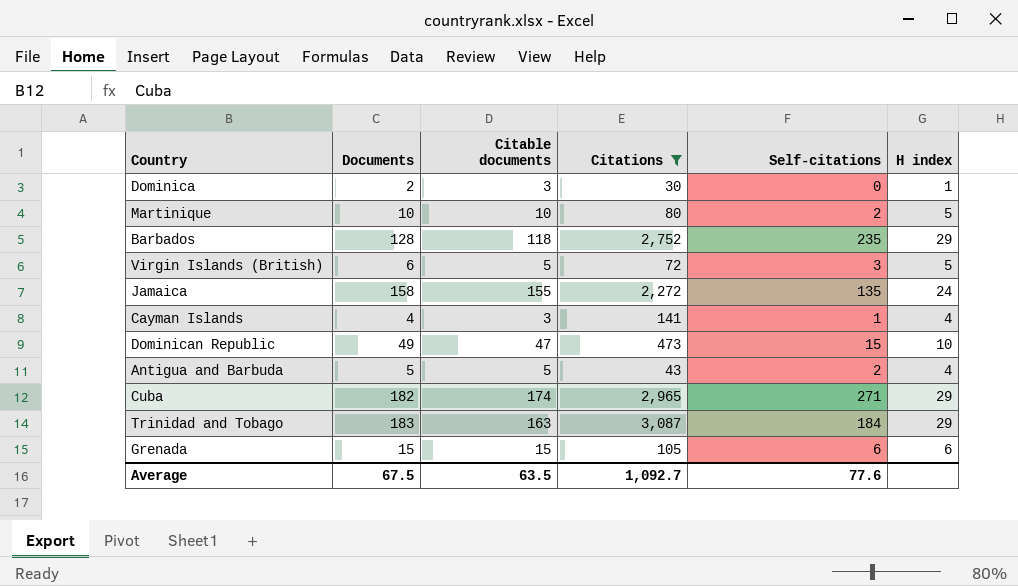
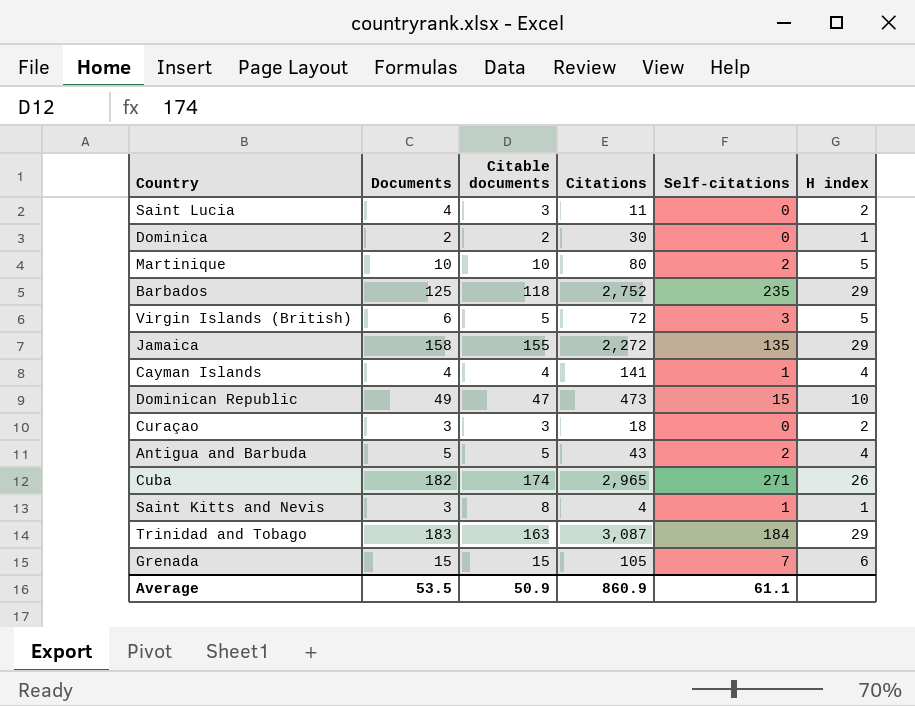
filter: Citations >= 30 -> none
Dominica | Citable documents: 3 -> 2
Barbados | Documents: 128 -> 125
Jamaica | H index: 24 -> 29
Cayman Islands | Citable documents: 3 -> 4
Cuba | H index: 29 -> 26
Grenada | Self-citations: 6 -> 7
Average | Documents: 67.5 -> 53.5
Average | Citable documents: 63.5 -> 50.9
Average | Citations: 1,092.7 -> 860.9
Average | Self-citations: 77.6 -> 61.1

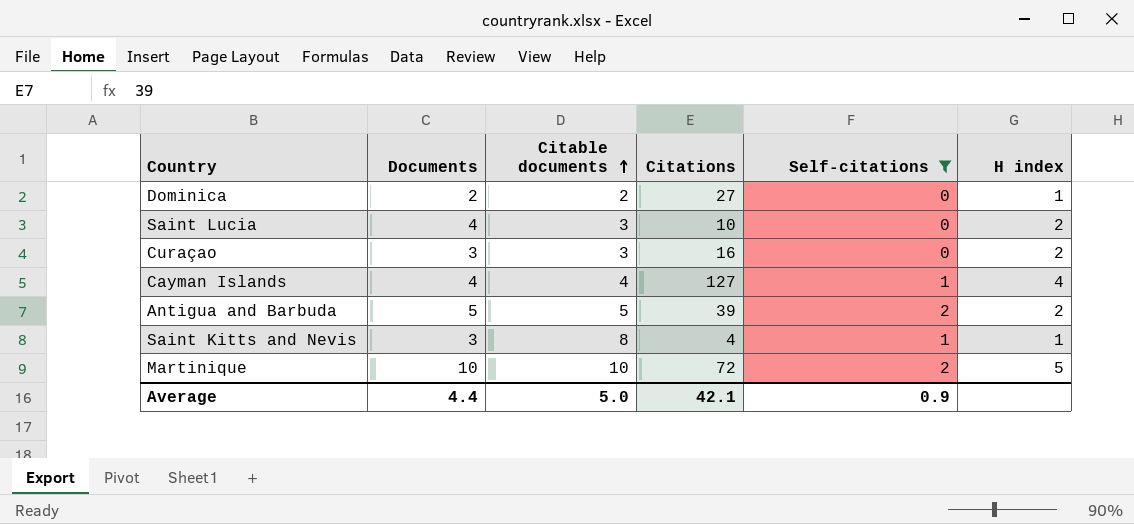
filter: none -> Self-citations <= 2
row order: none -> Citable documents ascending
Dominica | Citations: 30 -> 27
Saint Lucia | Citations: 11 -> 10
Curaçao | Citations: 18 -> 16
Cayman Islands | Citations: 141 -> 127
Antigua and Barbuda | Citations: 43 -> 39
Antigua and Barbuda | H index: 4 -> 2
Martinique | Citations: 80 -> 72
Average | Documents: 53.5 -> 4.4
Average | Citable documents: 50.9 -> 5.0
Average | Citations: 860.9 -> 42.1
Average | Self-citations: 61.1 -> 0.9

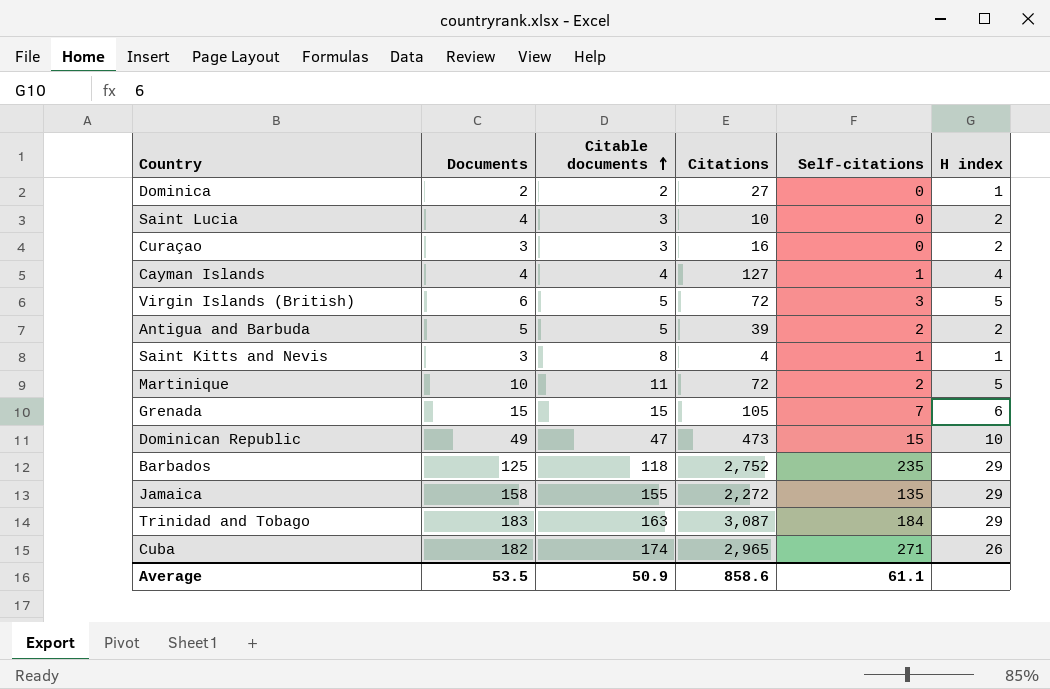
filter: Self-citations <= 2 -> none
Martinique | Citable documents: 10 -> 11
Average | Documents: 4.4 -> 53.5
Average | Citable documents: 5.0 -> 50.9
Average | Citations: 42.1 -> 858.6
Average | Self-citations: 0.9 -> 61.1

